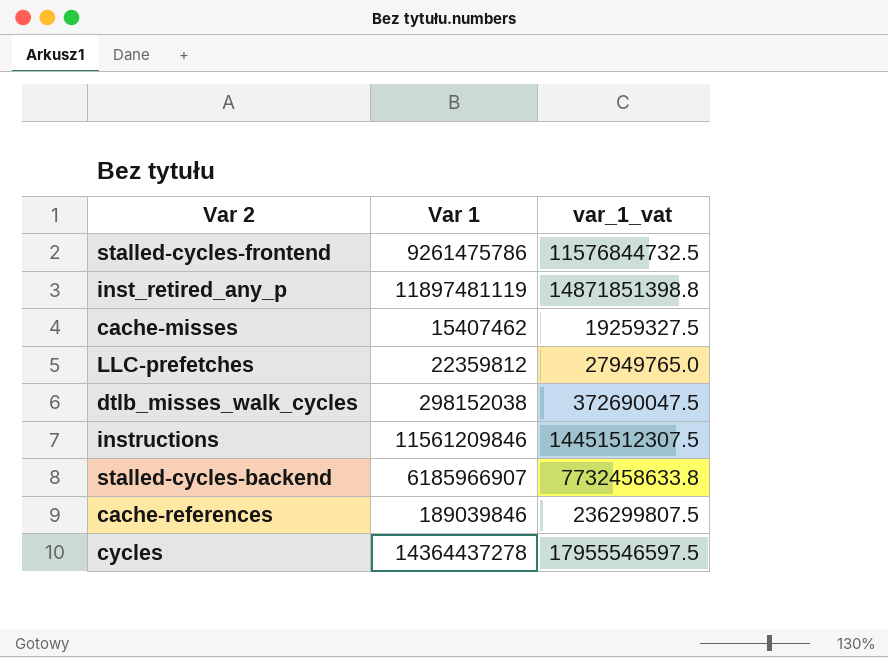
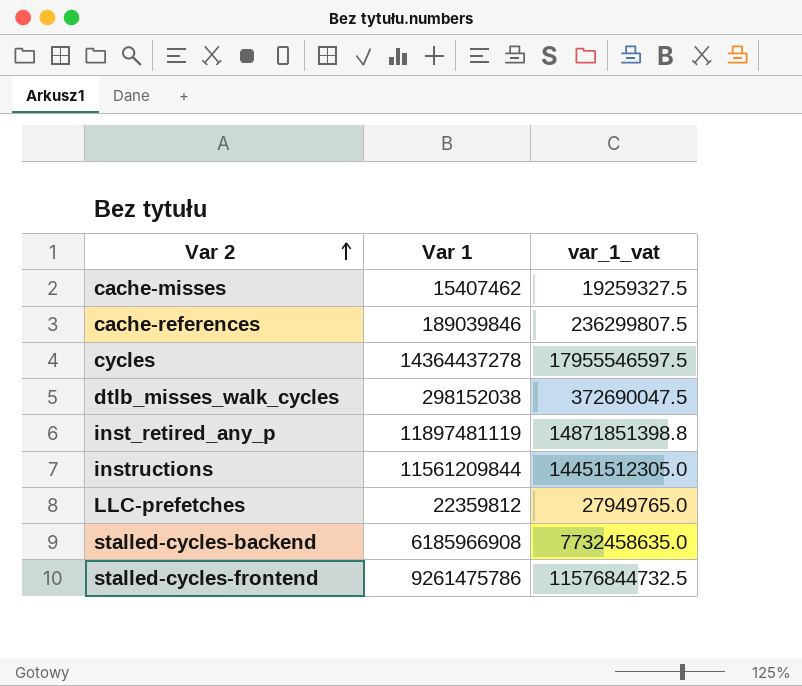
row order: none -> Var 2 ascending
instructions | Var 1: 11561209846 -> 11561209844
instructions | var_1_vat: 14451512307.5 -> 14451512305.0
stalled-cycles-backend | Var 1: 6185966907 -> 6185966908
stalled-cycles-backend | var_1_vat: 7732458633.8 -> 7732458635.0

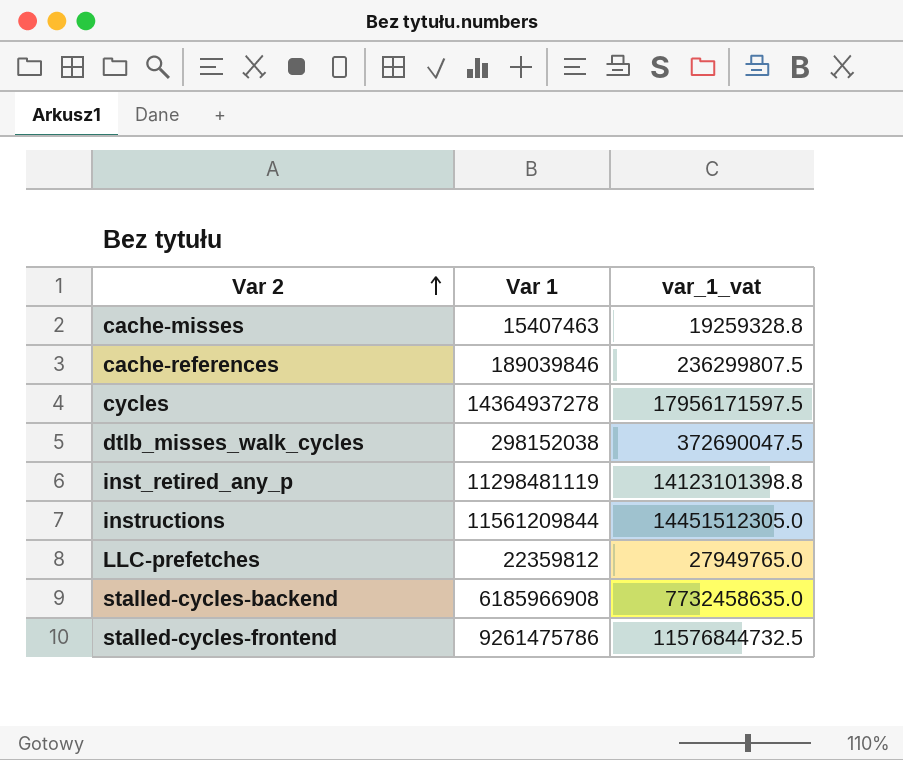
cache-misses | Var 1: 15407462 -> 15407463
cache-misses | var_1_vat: 19259327.5 -> 19259328.8
cycles | Var 1: 14364437278 -> 14364937278
cycles | var_1_vat: 17955546597.5 -> 17956171597.5
inst_retired_any_p | Var 1: 11897481119 -> 11298481119
inst_retired_any_p | var_1_vat: 14871851398.8 -> 14123101398.8

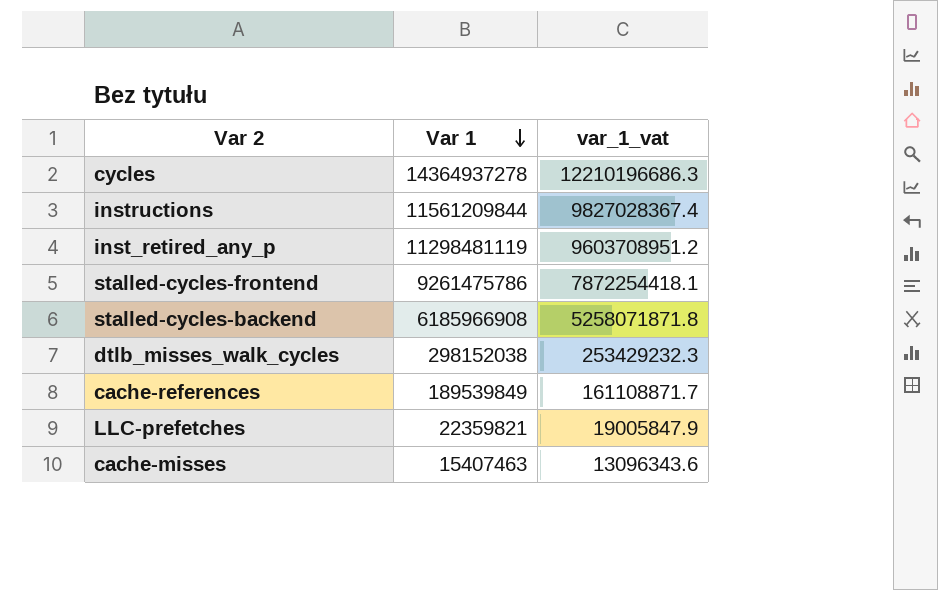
row order: Var 2 ascending -> Var 1 descending
column var_1_vat | formula: [Var 1] * 1.25 -> [Var 1] * 0.85
cache-references | Var 1: 189039846 -> 189539849
LLC-prefetches | Var 1: 22359812 -> 22359821

